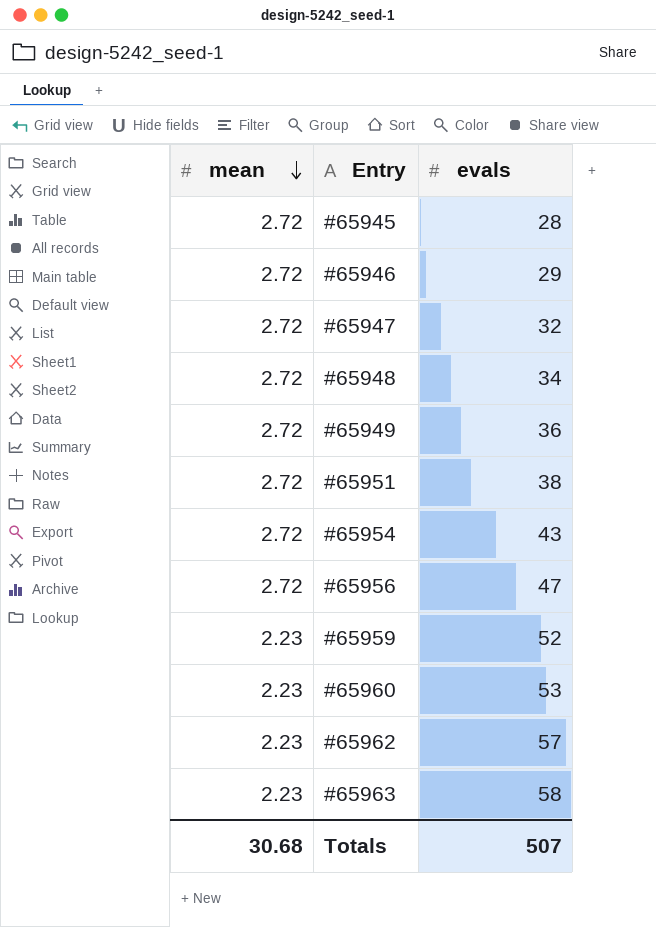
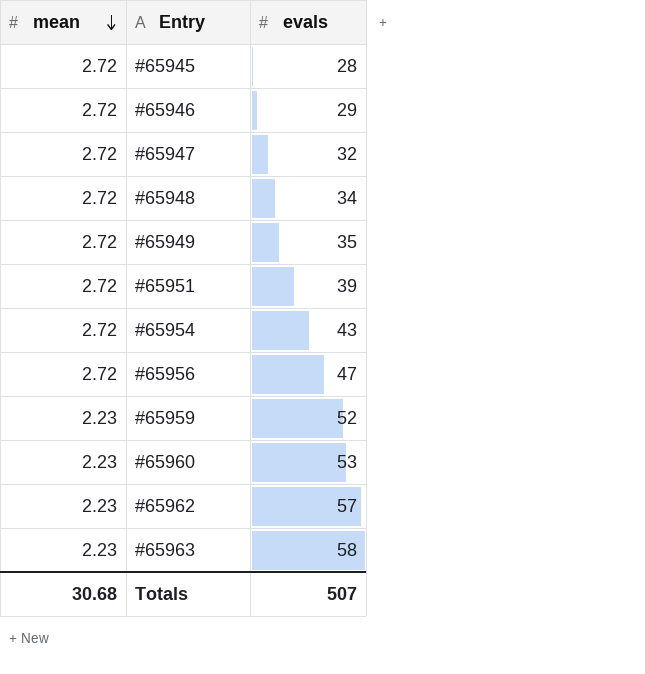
#65949 | evals: 36 -> 35
#65951 | evals: 38 -> 39

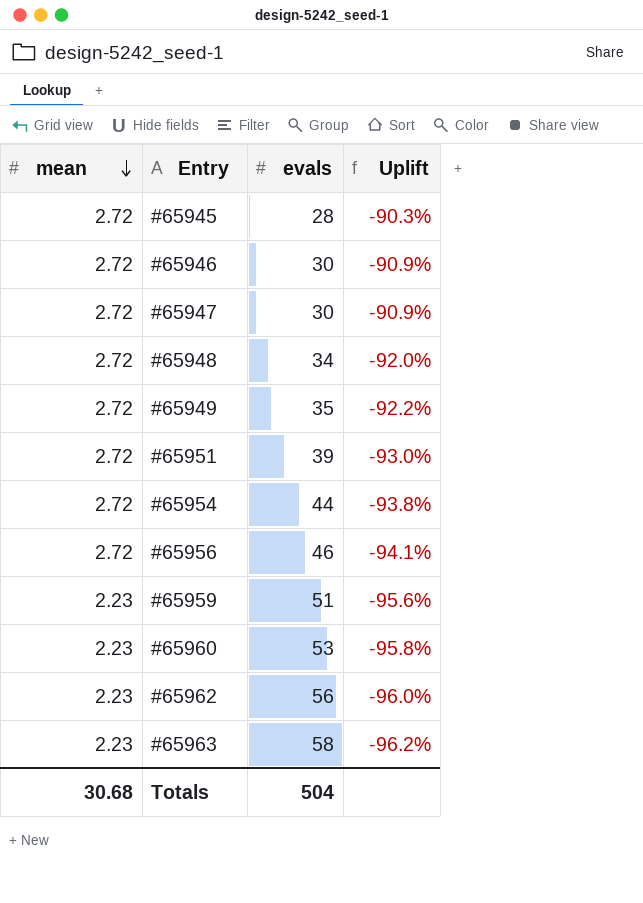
column Uplift | formula: none -> ([mean] - [evals]) / [evals]
#65946 | evals: 29 -> 30
#65947 | evals: 32 -> 30
#65954 | evals: 43 -> 44
#65956 | evals: 47 -> 46
#65959 | evals: 52 -> 51
#65962 | evals: 57 -> 56
Totals | evals: 507 -> 504

